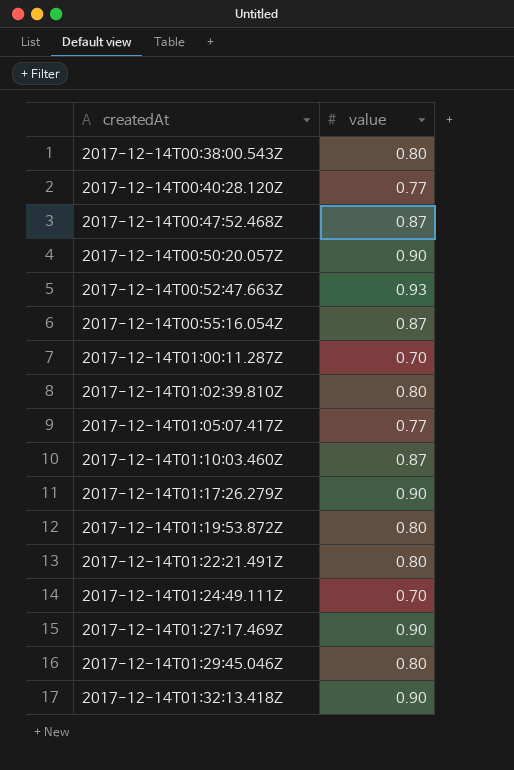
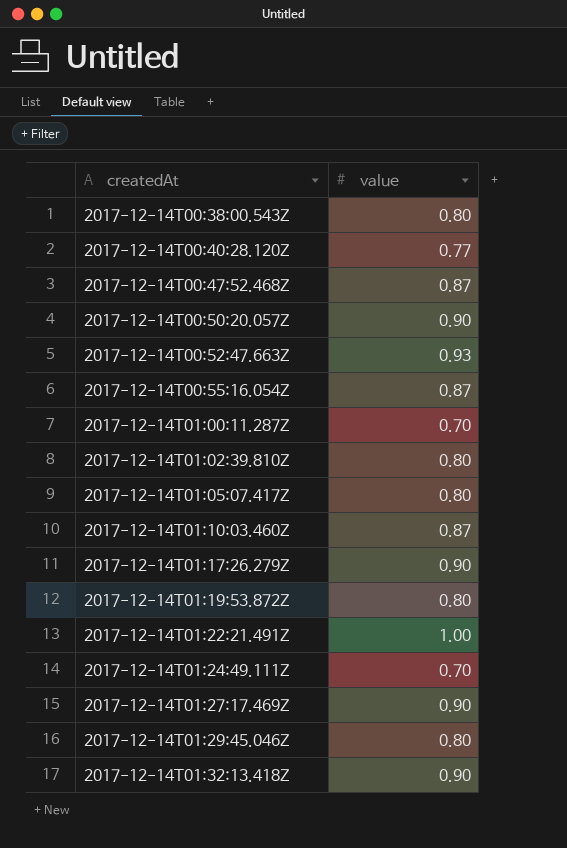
2017-12-14T01:05:07.417Z | value: 0.77 -> 0.80
2017-12-14T01:22:21.491Z | value: 0.80 -> 1.00

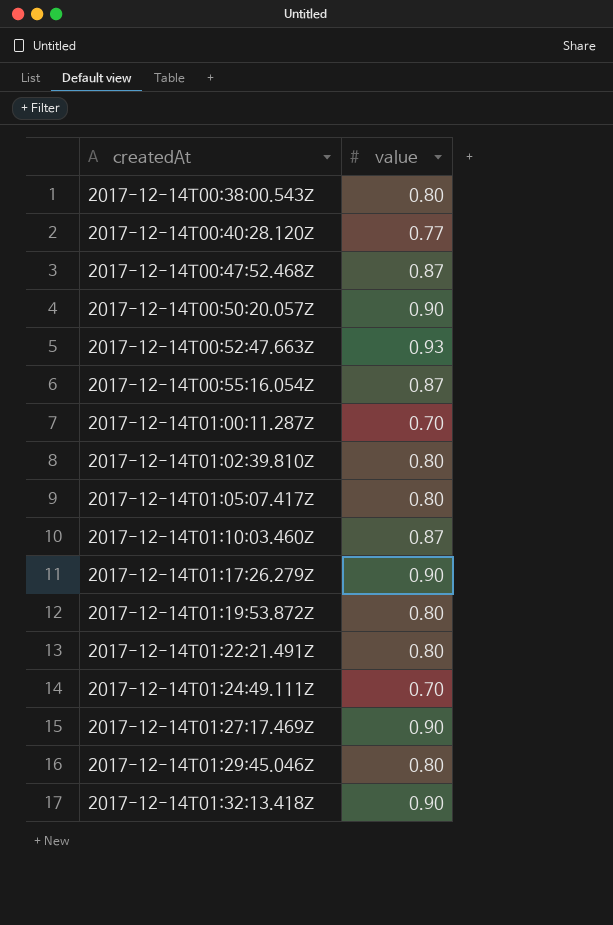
2017-12-14T01:22:21.491Z | value: 1.00 -> 0.80

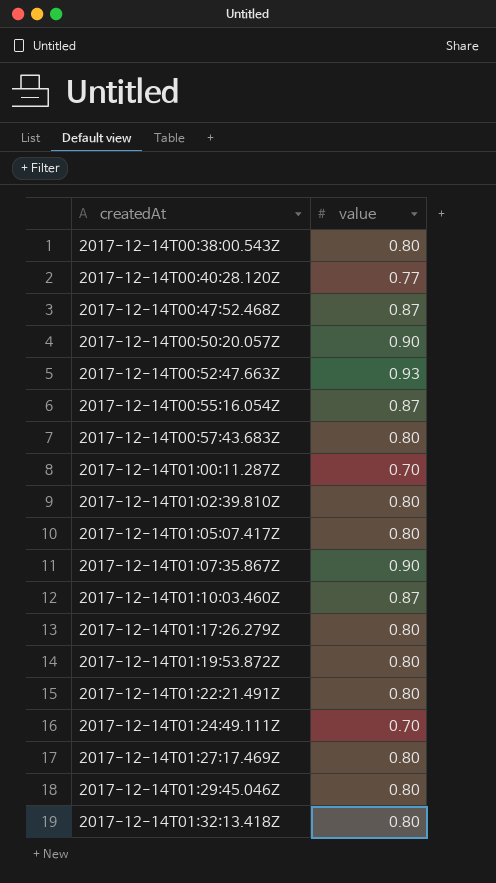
row 2017-12-14T00:57:43.683Z: none -> 0.80
row 2017-12-14T01:07:35.867Z: none -> 0.90
2017-12-14T01:17:26.279Z | value: 0.90 -> 0.80
2017-12-14T01:27:17.469Z | value: 0.90 -> 0.80
2017-12-14T01:32:13.418Z | value: 0.90 -> 0.80

